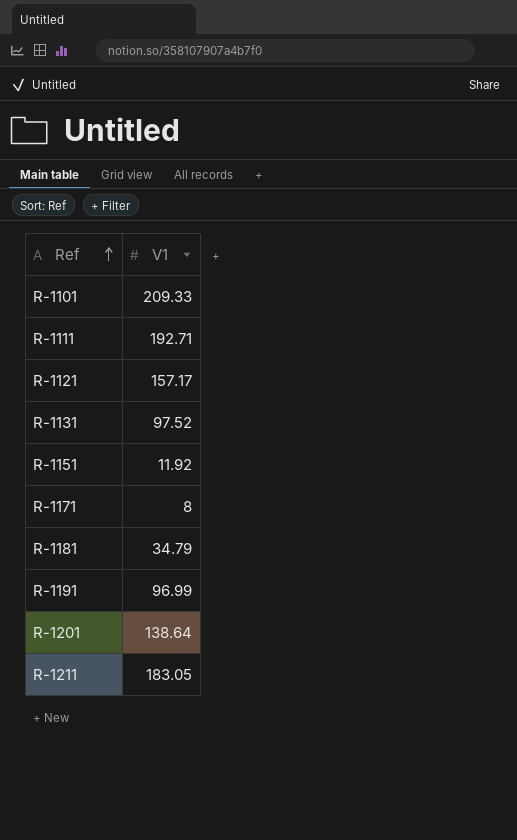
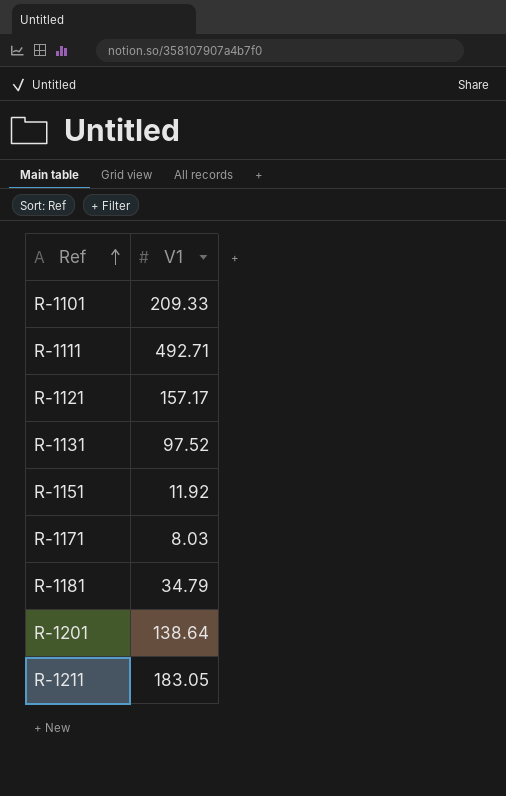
row R-1191: 96.99 -> none
R-1111 | V1: 192.71 -> 492.71
R-1171 | V1: 8 -> 8.03

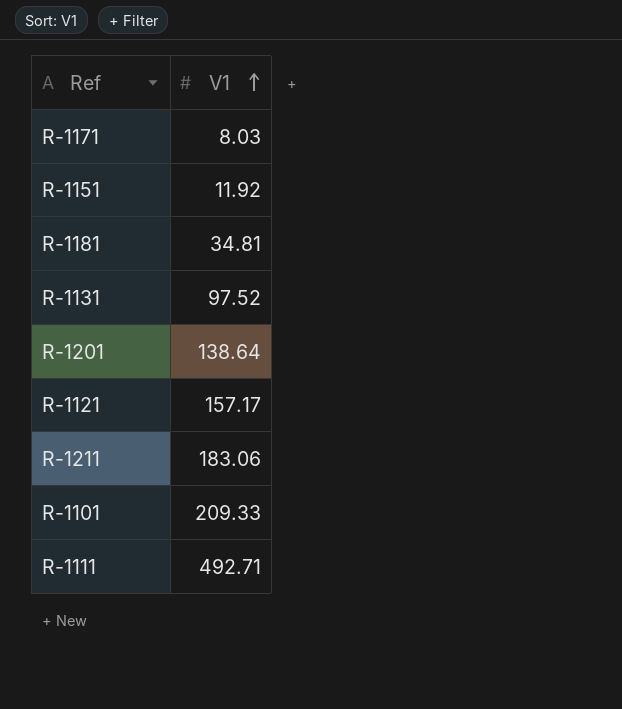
row order: Ref ascending -> V1 ascending
R-1181 | V1: 34.79 -> 34.81
R-1211 | V1: 183.05 -> 183.06

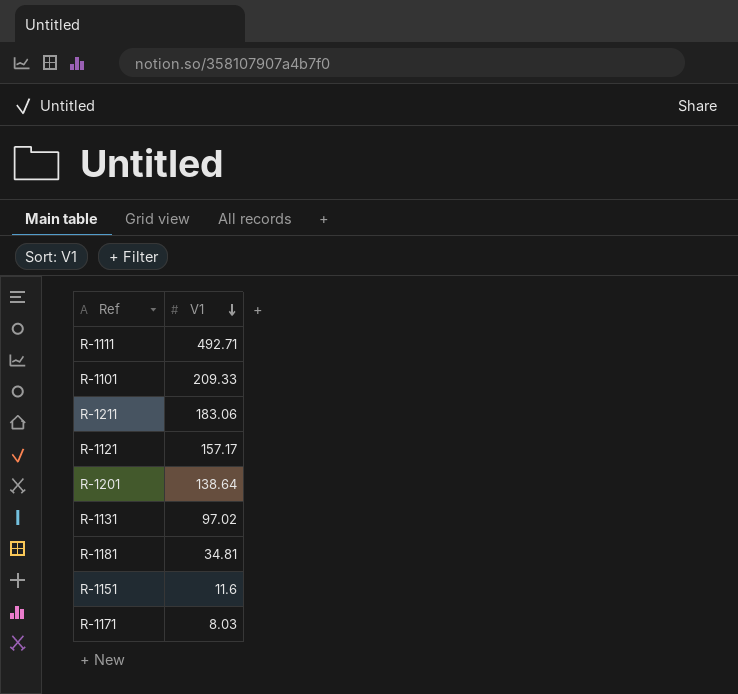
row order: V1 ascending -> V1 descending
R-1131 | V1: 97.52 -> 97.02
R-1151 | V1: 11.92 -> 11.6

